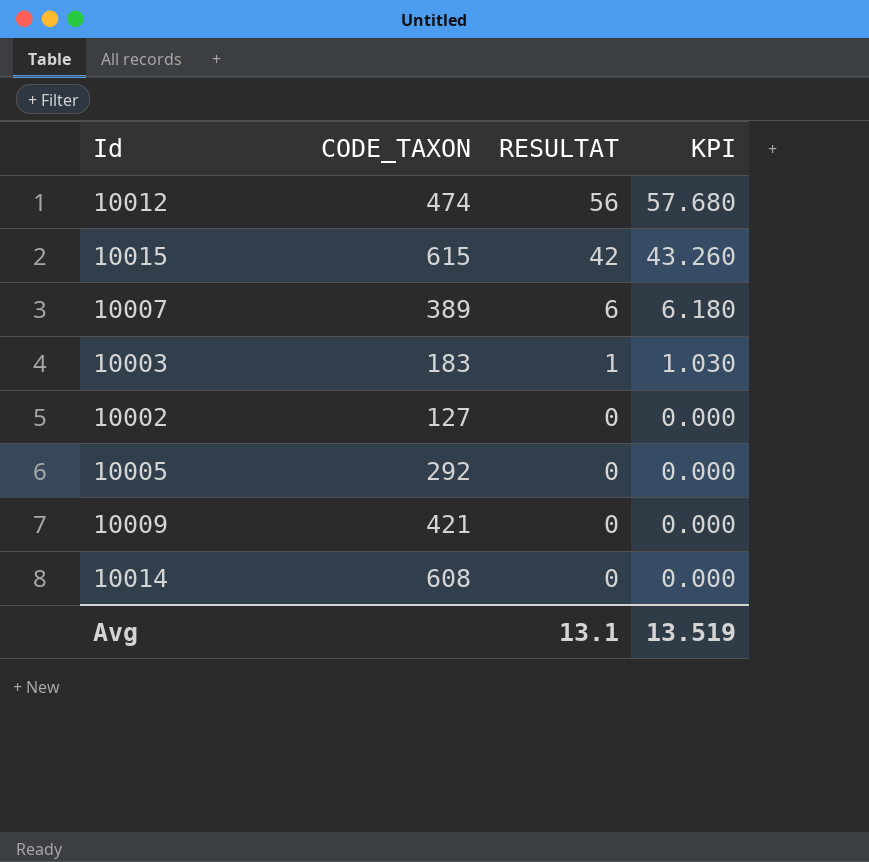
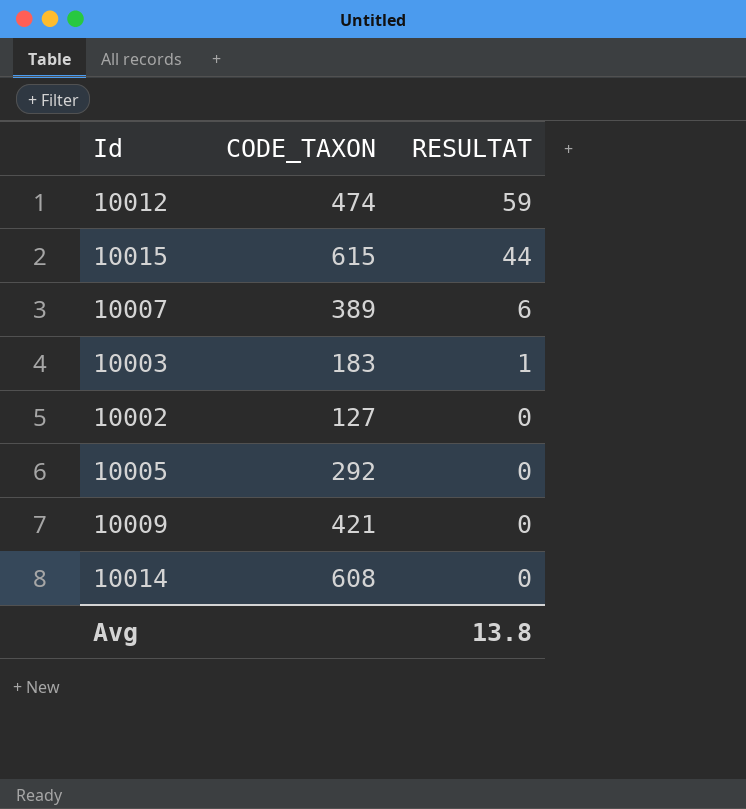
column KPI | formula: [RESULTAT] * 1.03 -> none
10012 | RESULTAT: 56 -> 59
10015 | RESULTAT: 42 -> 44
Avg | RESULTAT: 13.1 -> 13.8

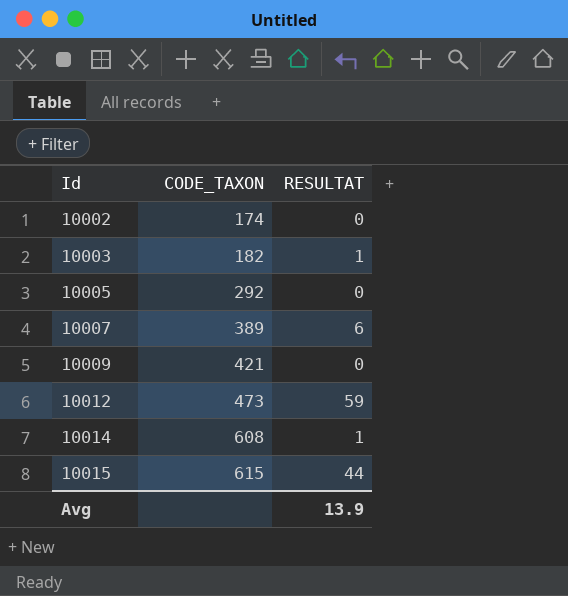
row order: RESULTAT descending -> Id ascending
10002 | CODE_TAXON: 127 -> 174
10003 | CODE_TAXON: 183 -> 182
10012 | CODE_TAXON: 474 -> 473
10014 | RESULTAT: 0 -> 1
Avg | RESULTAT: 13.8 -> 13.9

